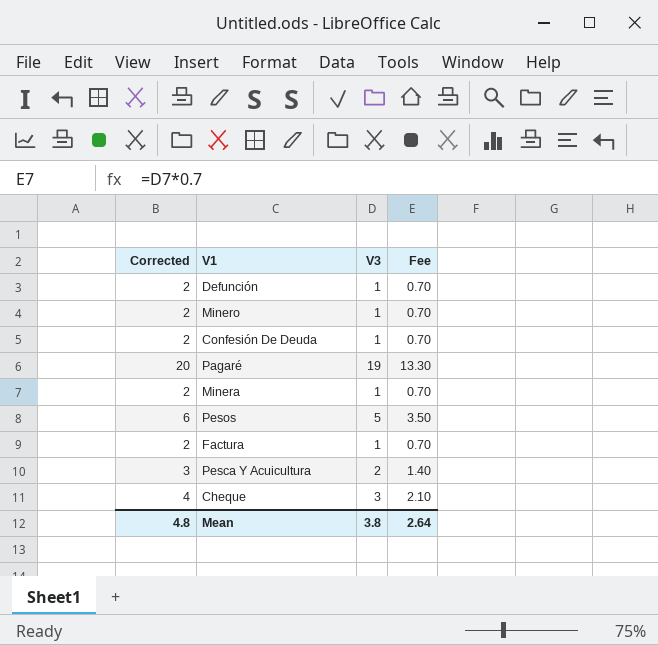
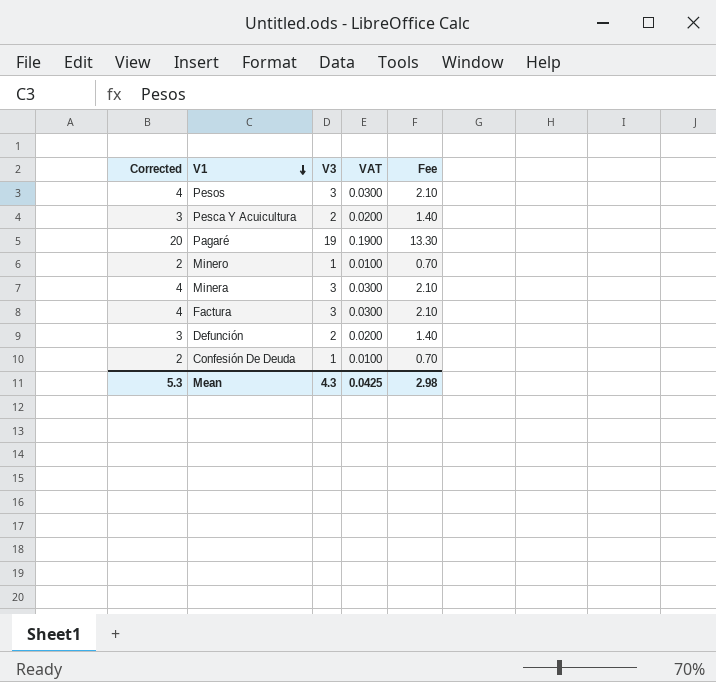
row order: none -> V1 descending
column VAT | formula: none -> [V3] * 0.01
row Cheque: 4 | 3 | 2.10 -> none
Pesos | Corrected: 6 -> 4
Pesos | V3: 5 -> 3
Pesos | Fee: 3.50 -> 2.10
Minera | Corrected: 2 -> 4
Minera | V3: 1 -> 3
Minera | Fee: 0.70 -> 2.10
Factura | Corrected: 2 -> 4
Factura | V3: 1 -> 3
Factura | Fee: 0.70 -> 2.10
Defunción | Corrected: 2 -> 3
Defunción | V3: 1 -> 2
Defunción | Fee: 0.70 -> 1.40
Mean | Corrected: 4.8 -> 5.3
Mean | V3: 3.8 -> 4.3
Mean | Fee: 2.64 -> 2.98

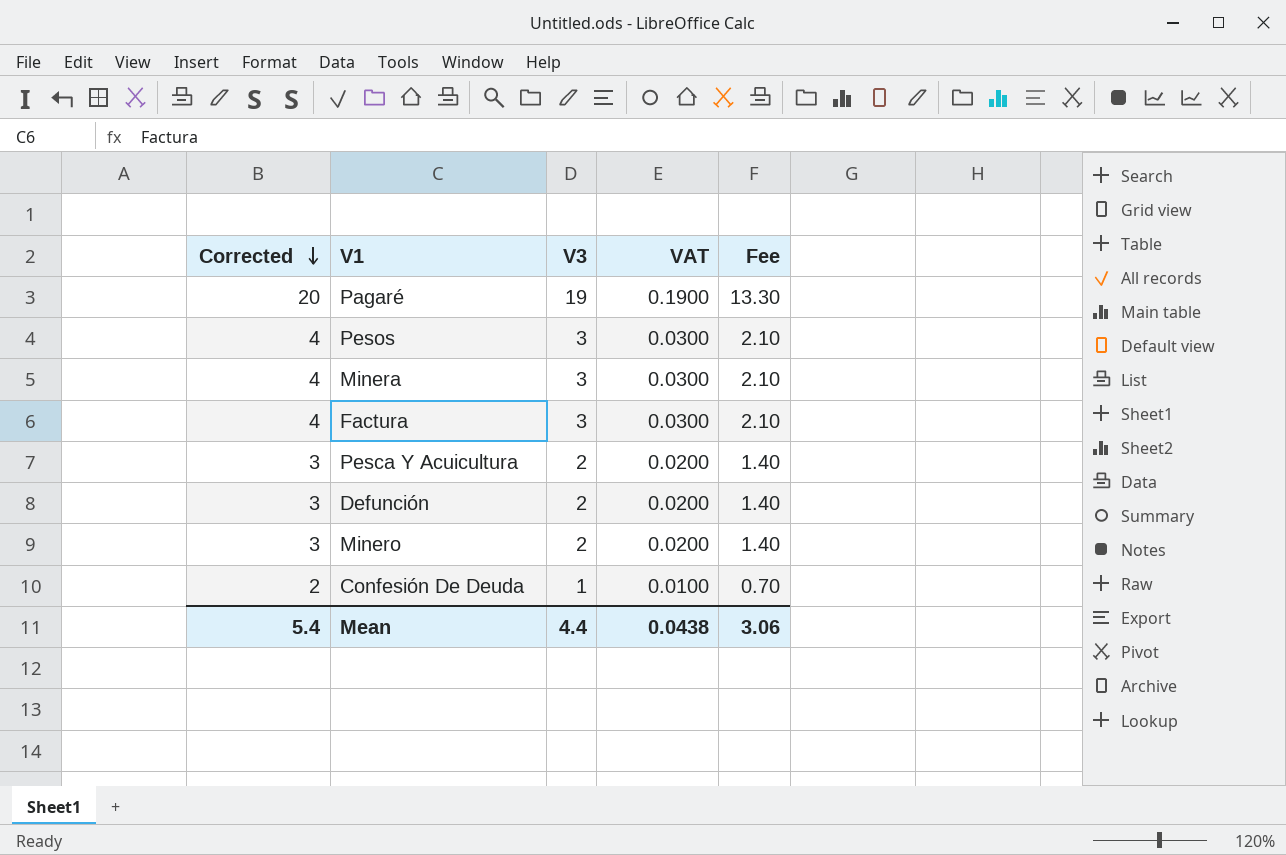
row order: V1 descending -> Corrected descending
Minero | Corrected: 2 -> 3
Minero | V3: 1 -> 2
Minero | VAT: 0.0100 -> 0.0200
Minero | Fee: 0.70 -> 1.40
Mean | Corrected: 5.3 -> 5.4
Mean | V3: 4.3 -> 4.4
Mean | VAT: 0.0425 -> 0.0438
Mean | Fee: 2.98 -> 3.06

